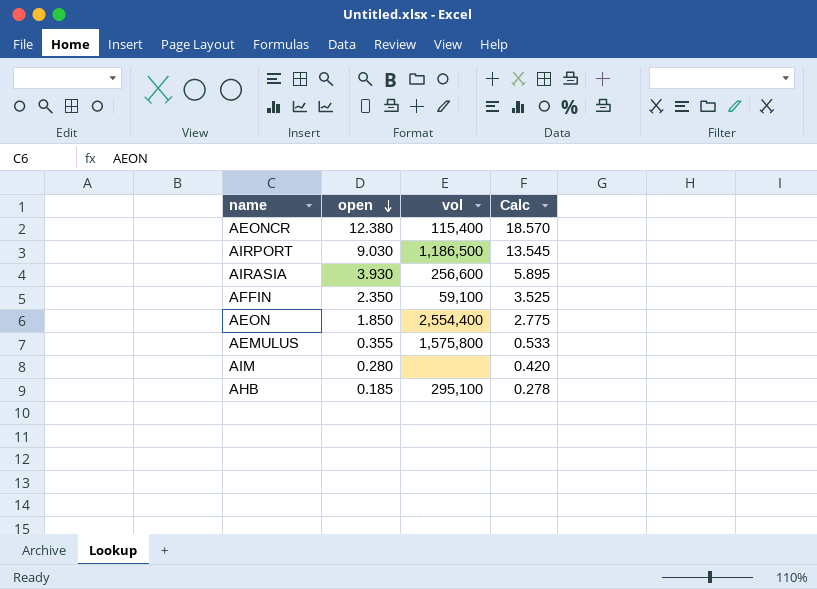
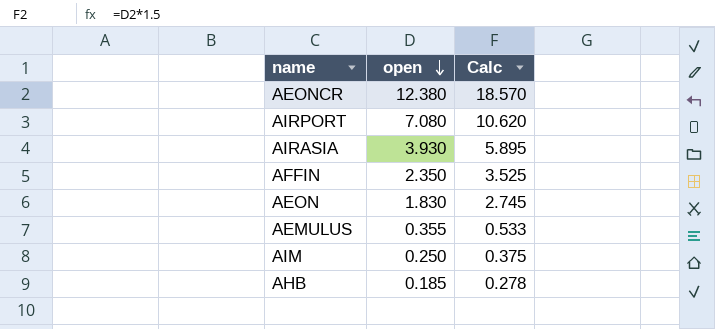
column vol | position: 3 -> none
AIRPORT | open: 9.030 -> 7.080
AIRPORT | Calc: 13.545 -> 10.620
AEON | open: 1.850 -> 1.830
AEON | Calc: 2.775 -> 2.745
AIM | open: 0.280 -> 0.250
AIM | Calc: 0.420 -> 0.375

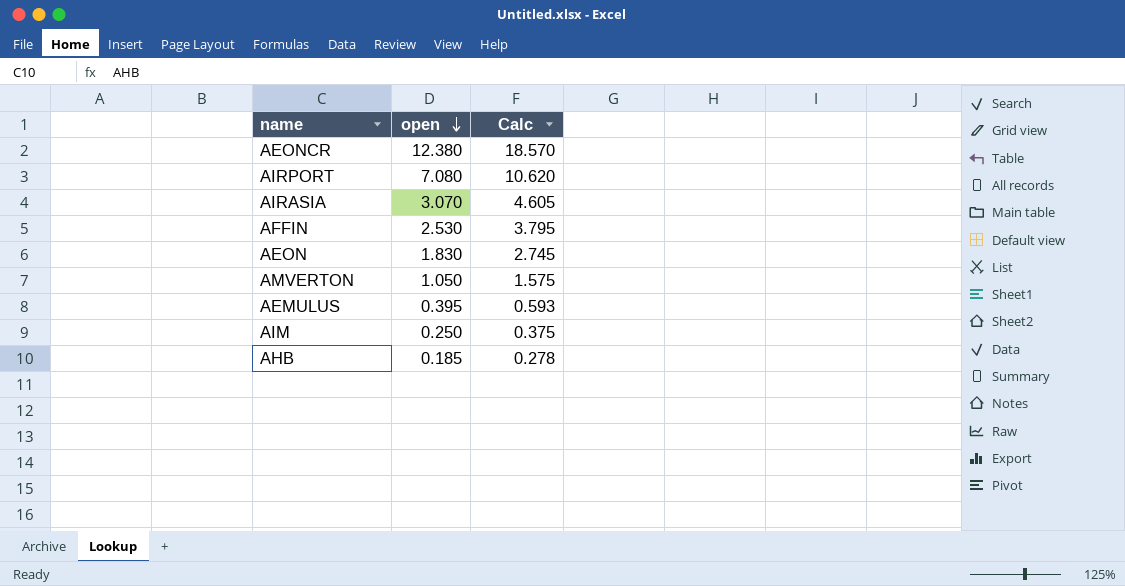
AIRASIA | open: 3.930 -> 3.070
AIRASIA | Calc: 5.895 -> 4.605
AFFIN | open: 2.350 -> 2.530
AFFIN | Calc: 3.525 -> 3.795
row AMVERTON: none -> 1.050 | 1.575
AEMULUS | open: 0.355 -> 0.395
AEMULUS | Calc: 0.533 -> 0.593

